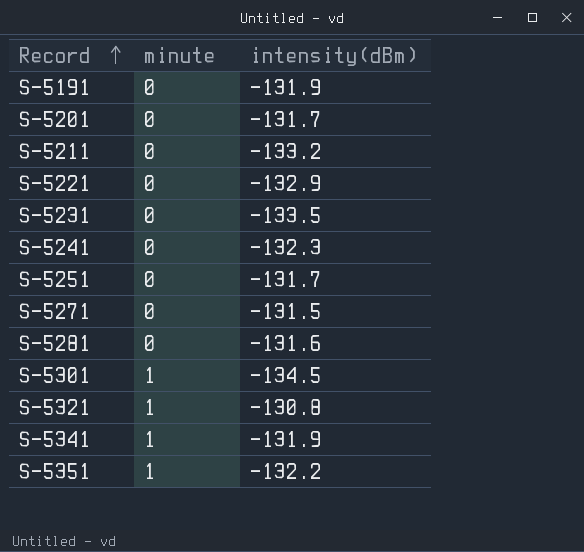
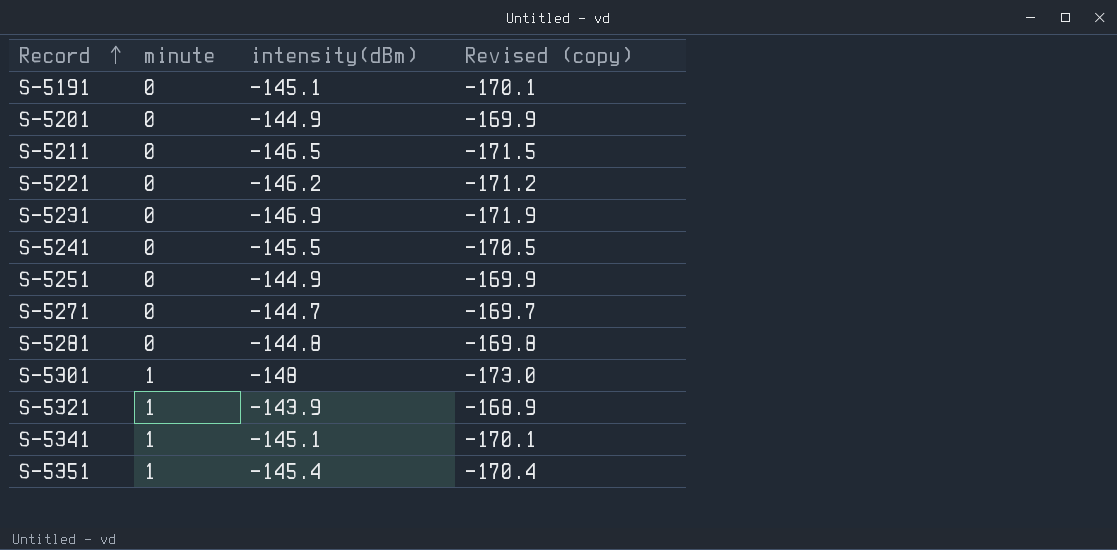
column Revised (copy) | formula: none -> [intensity(dBm)] - 25
S-5191 | intensity(dBm): -131.9 -> -145.1
S-5201 | intensity(dBm): -131.7 -> -144.9
S-5211 | intensity(dBm): -133.2 -> -146.5
S-5221 | intensity(dBm): -132.9 -> -146.2
S-5231 | intensity(dBm): -133.5 -> -146.9
S-5241 | intensity(dBm): -132.3 -> -145.5
S-5251 | intensity(dBm): -131.7 -> -144.9
S-5271 | intensity(dBm): -131.5 -> -144.7
S-5281 | intensity(dBm): -131.6 -> -144.8
S-5301 | intensity(dBm): -134.5 -> -148
S-5321 | intensity(dBm): -130.8 -> -143.9
S-5341 | intensity(dBm): -131.9 -> -145.1
S-5351 | intensity(dBm): -132.2 -> -145.4

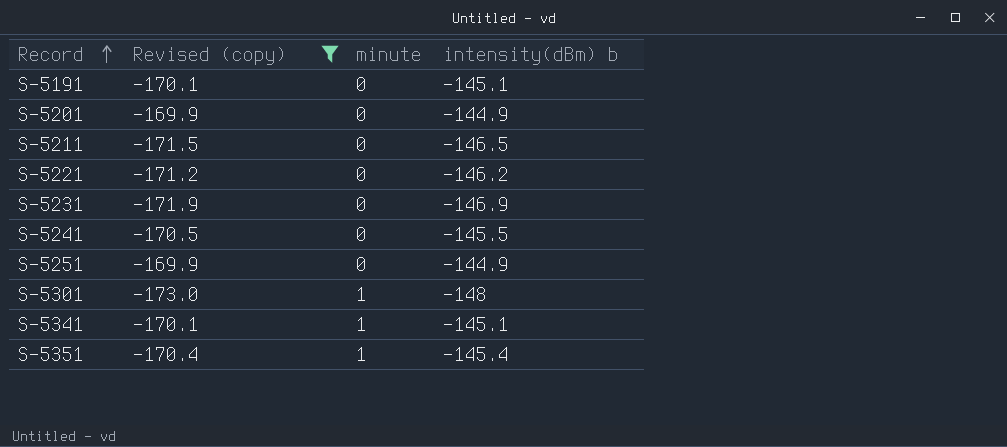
filter: none -> Revised (copy) <= -169.9
column Revised (copy) | position: 4 -> 2
column name: intensity(dBm) -> intensity(dBm) b

